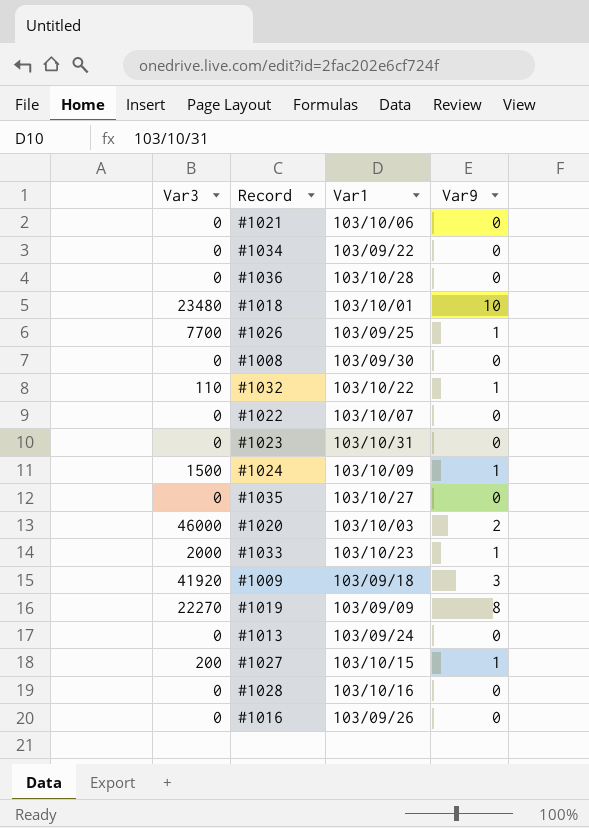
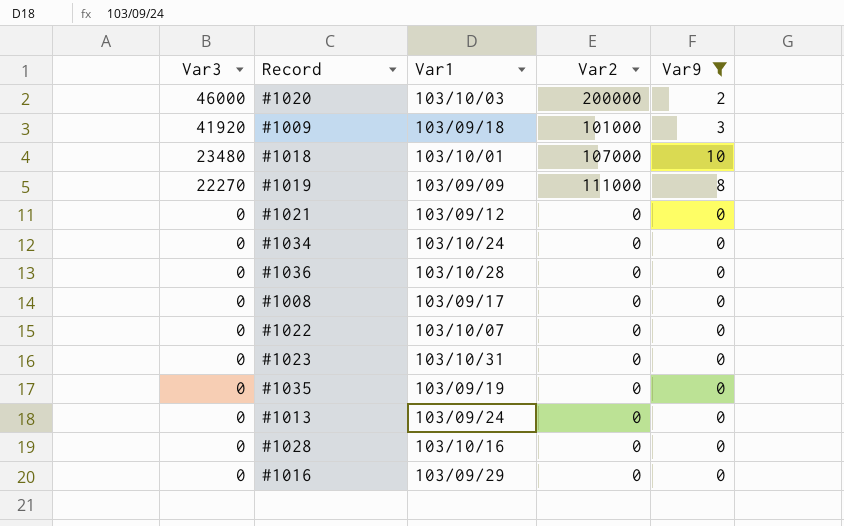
filter: none -> Var9 != 1
row order: none -> Var3 descending
column Var2 | position: none -> 4
#1021 | Var1: 103/10/06 -> 103/09/12
#1034 | Var1: 103/09/22 -> 103/10/24
#1008 | Var1: 103/09/30 -> 103/09/17
#1035 | Var1: 103/10/27 -> 103/09/19
#1016 | Var1: 103/09/26 -> 103/09/29

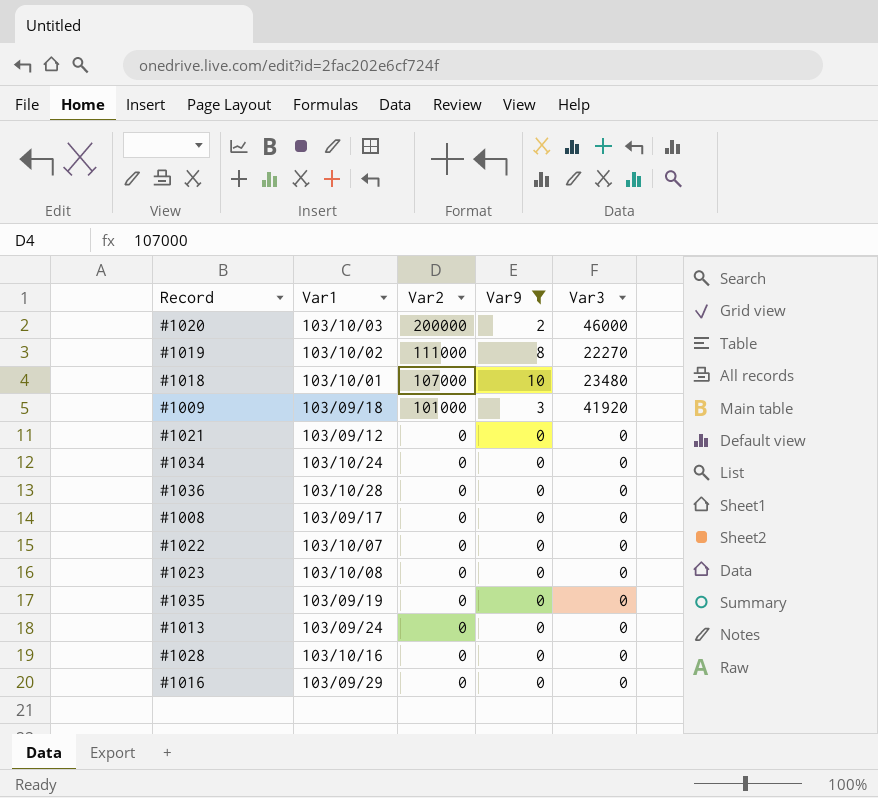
row order: Var3 descending -> Var2 descending
column Var3 | position: 1 -> 5
#1019 | Var1: 103/09/09 -> 103/10/02
#1023 | Var1: 103/10/31 -> 103/10/08

